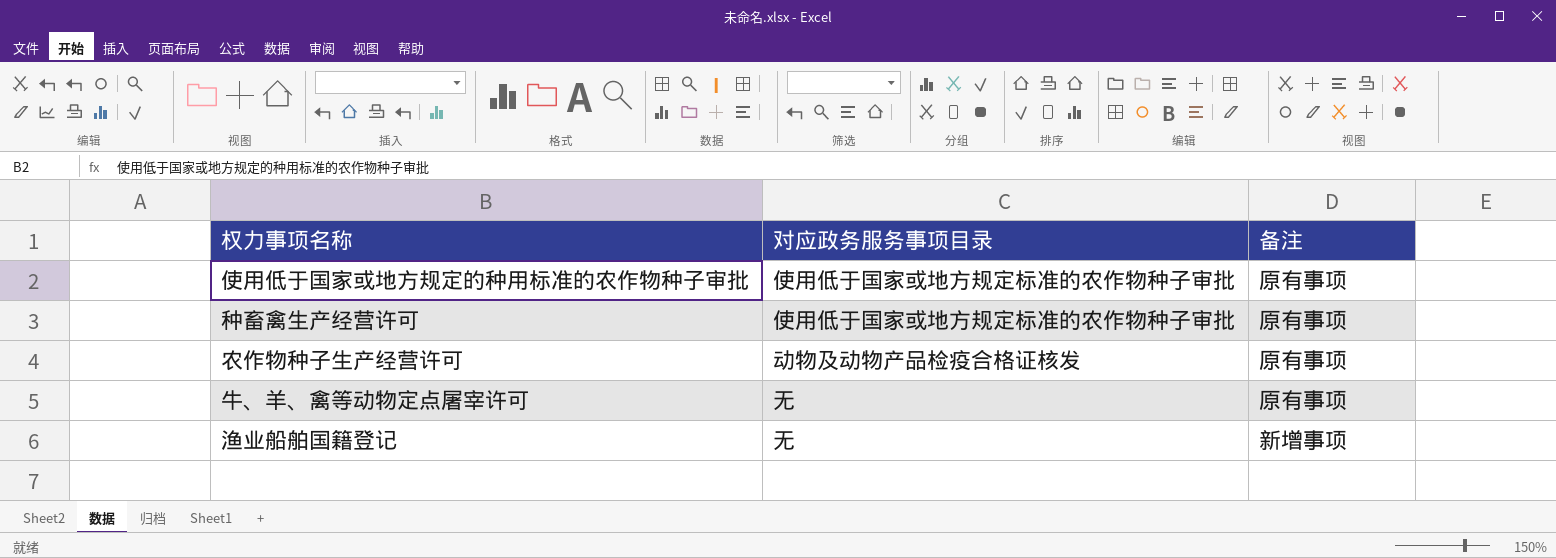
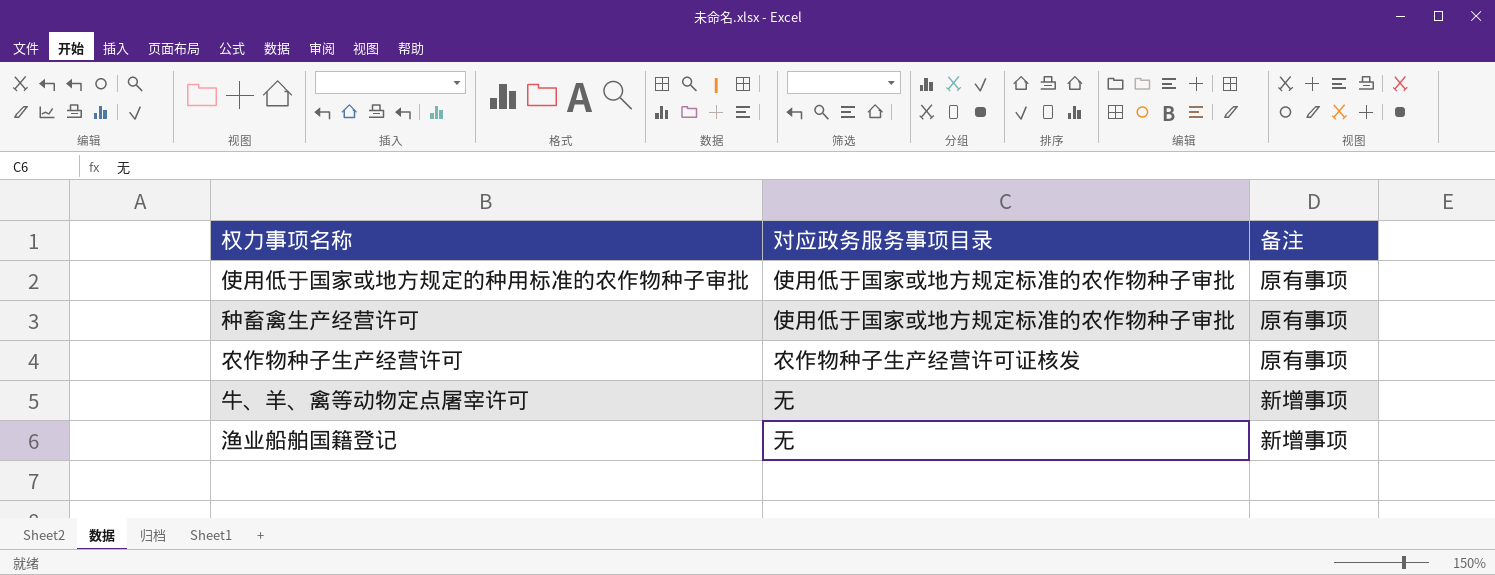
农作物种子生产经营许可 | 对应政务服务事项目录: 动物及动物产品检疫合格证核发 -> 农作物种子生产经营许可证核发
牛、羊、禽等动物定点屠宰许可 | 备注: 原有事项 -> 新增事项

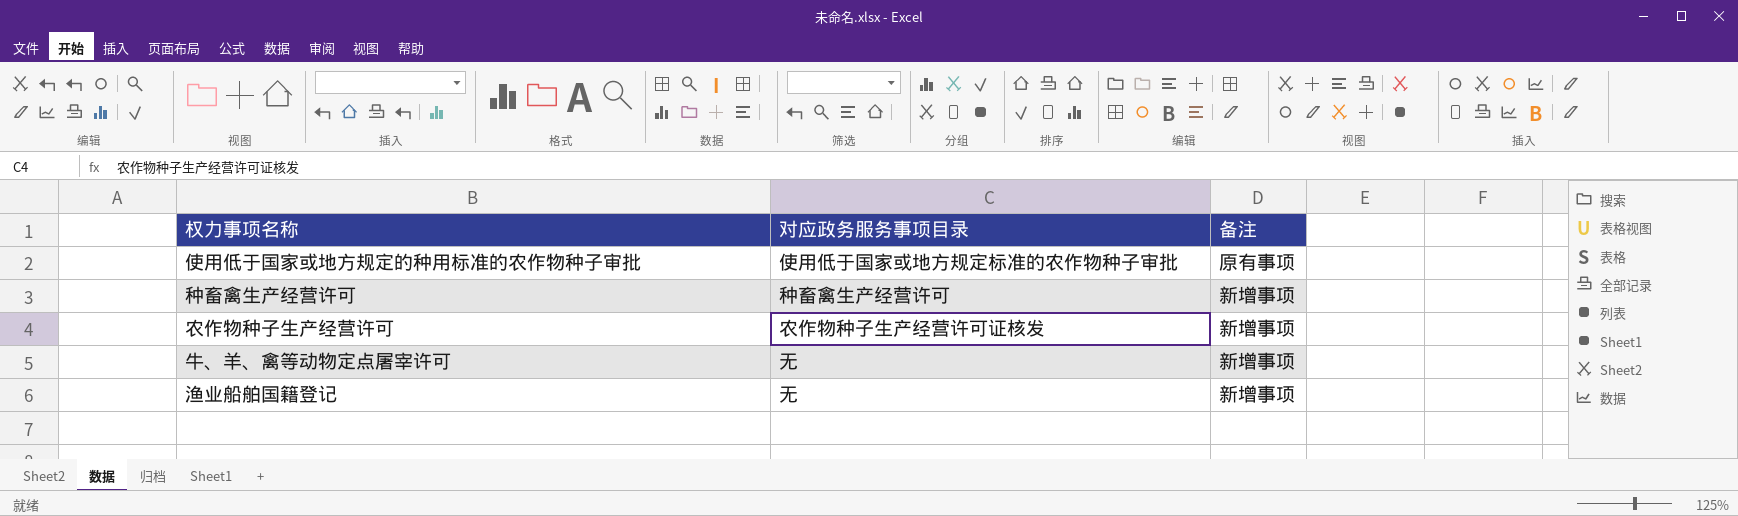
种畜禽生产经营许可 | 对应政务服务事项目录: 使用低于国家或地方规定标准的农作物种子审批 -> 种畜禽生产经营许可
种畜禽生产经营许可 | 备注: 原有事项 -> 新增事项
农作物种子生产经营许可 | 备注: 原有事项 -> 新增事项

